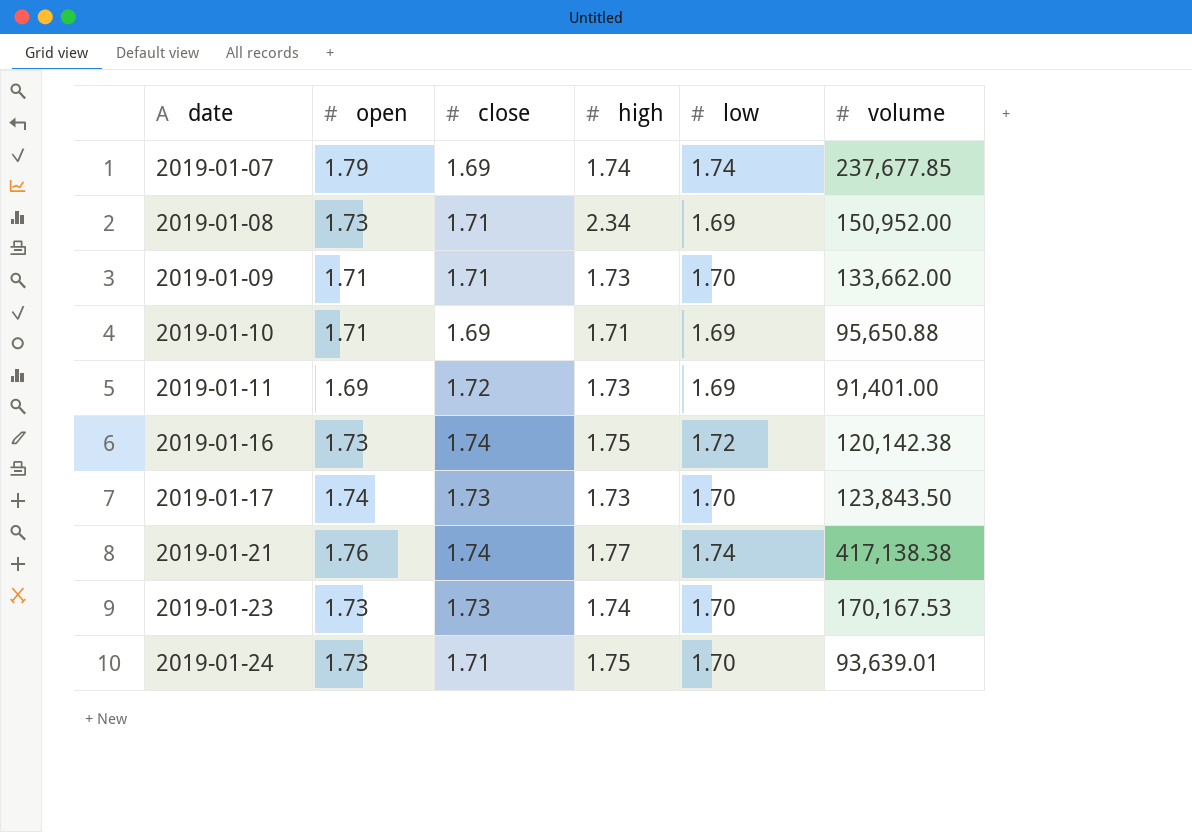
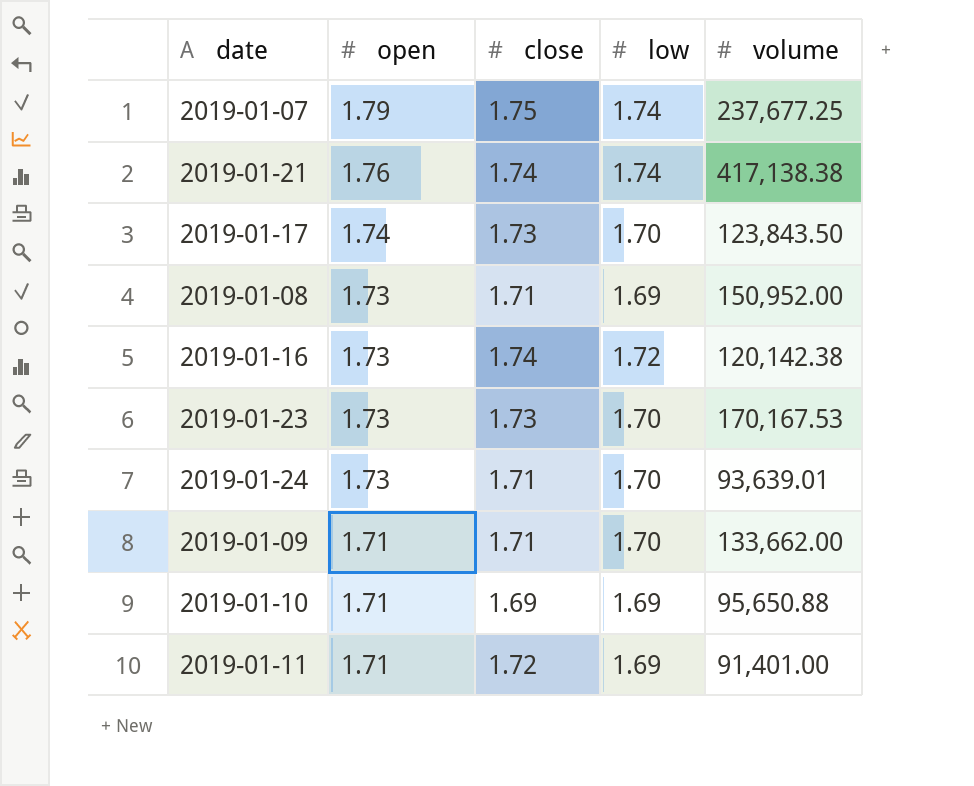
row order: date ascending -> open descending
column high | position: 4 -> none
2019-01-07 | close: 1.69 -> 1.75
2019-01-07 | volume: 237,677.85 -> 237,677.25
2019-01-11 | open: 1.69 -> 1.71

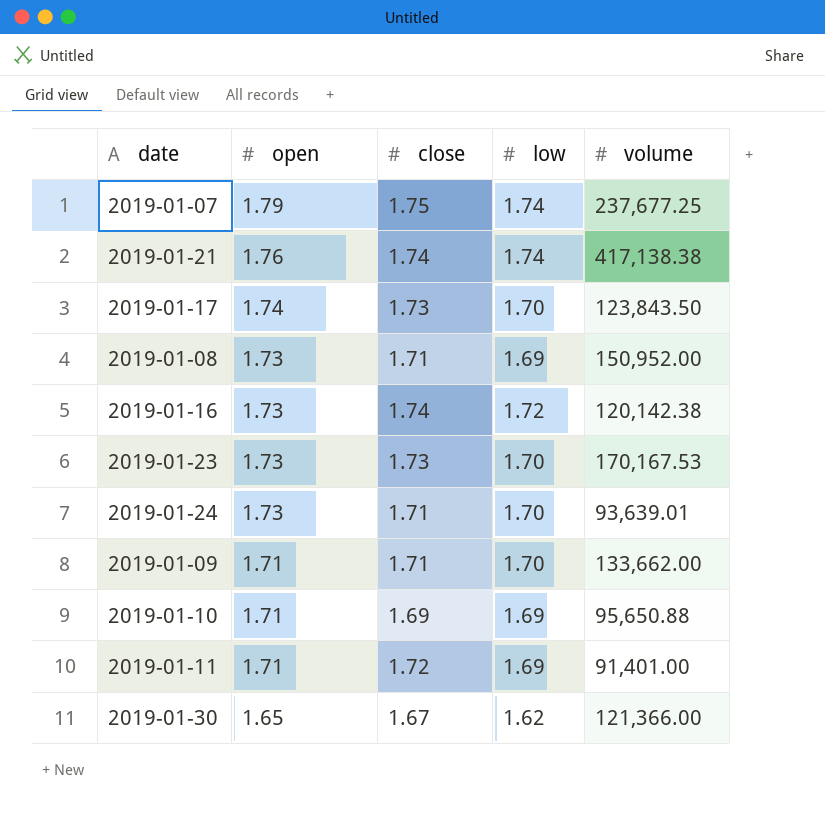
row 2019-01-30: none -> 1.65 | 1.67 | 1.62 | 121,366.00

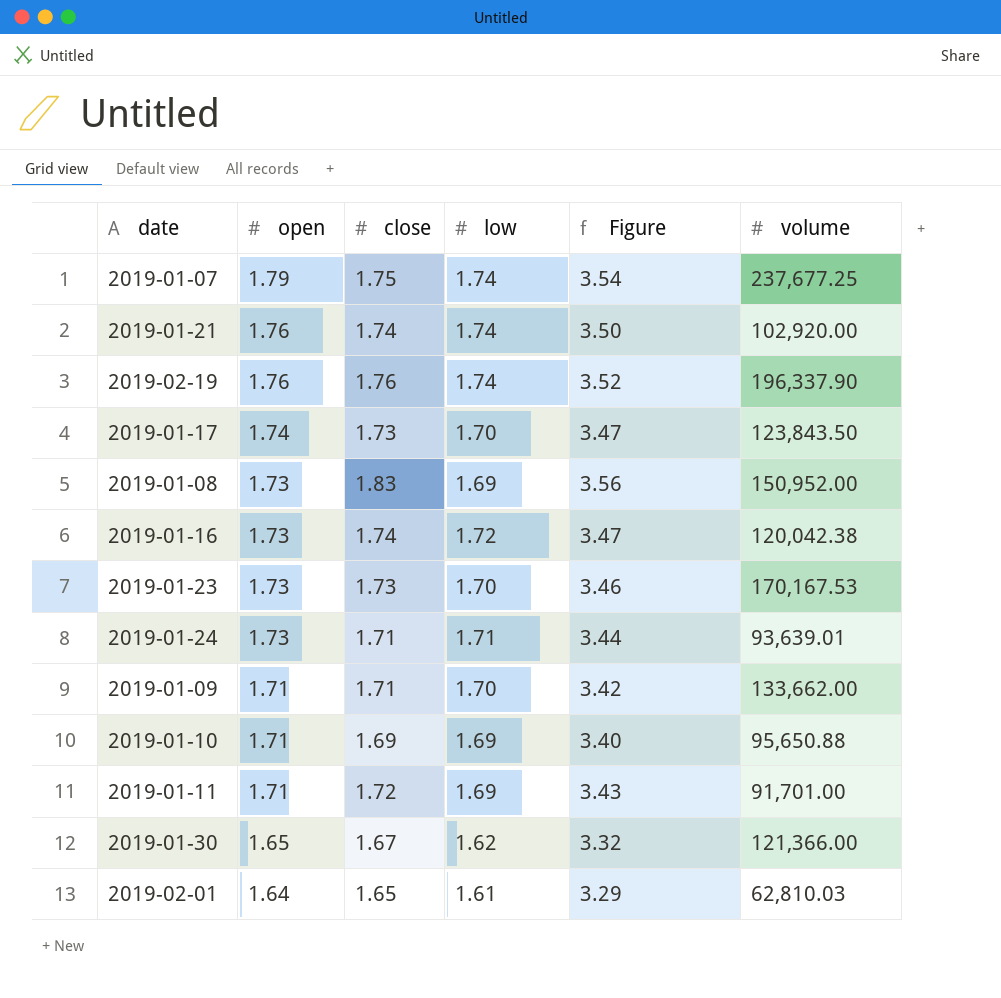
column Figure | formula: none -> [open] + [close]
2019-01-21 | volume: 417,138.38 -> 102,920.00
row 2019-02-19: none -> 1.76 | 1.76 | 1.74 | 3.52 | 196,337.90
2019-01-08 | close: 1.71 -> 1.83
2019-01-16 | volume: 120,142.38 -> 120,042.38
2019-01-24 | low: 1.70 -> 1.71
2019-01-11 | volume: 91,401.00 -> 91,701.00
row 2019-02-01: none -> 1.64 | 1.65 | 1.61 | 3.29 | 62,810.03

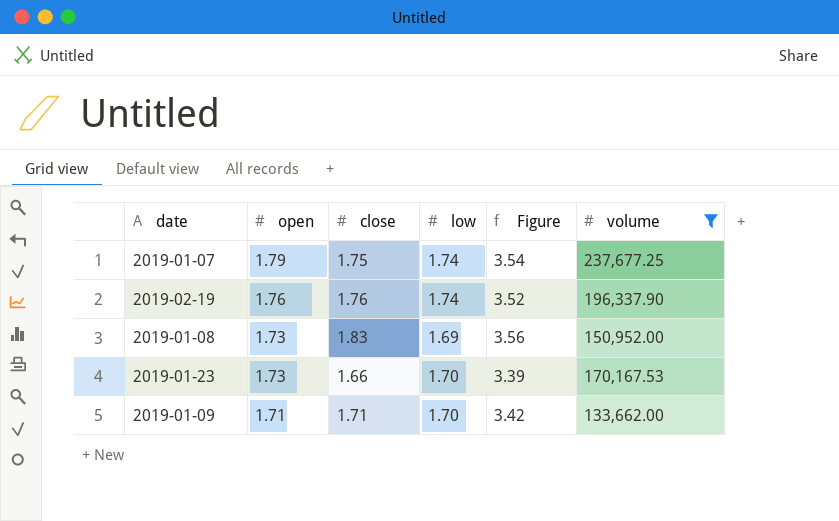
filter: none -> volume >= 133,662.00
2019-01-23 | close: 1.73 -> 1.66
2019-01-23 | Figure: 3.46 -> 3.39

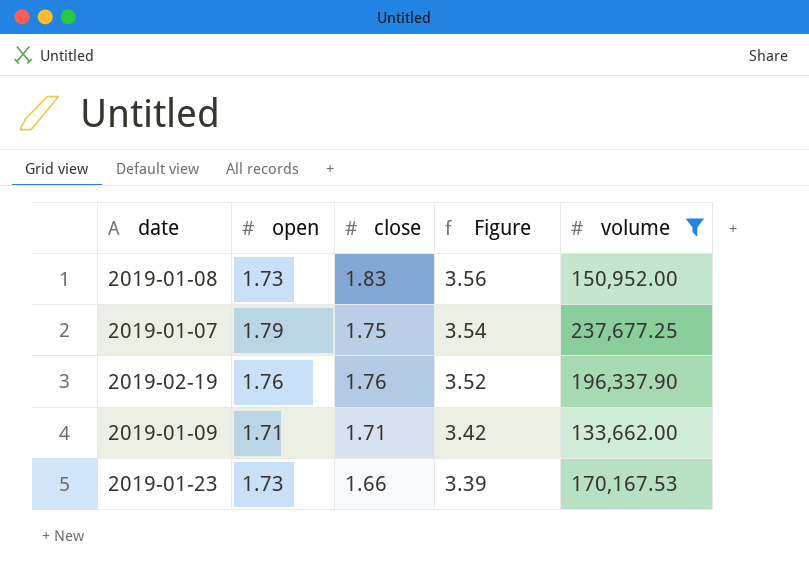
row order: open descending -> Figure descending
column low | position: 4 -> none

